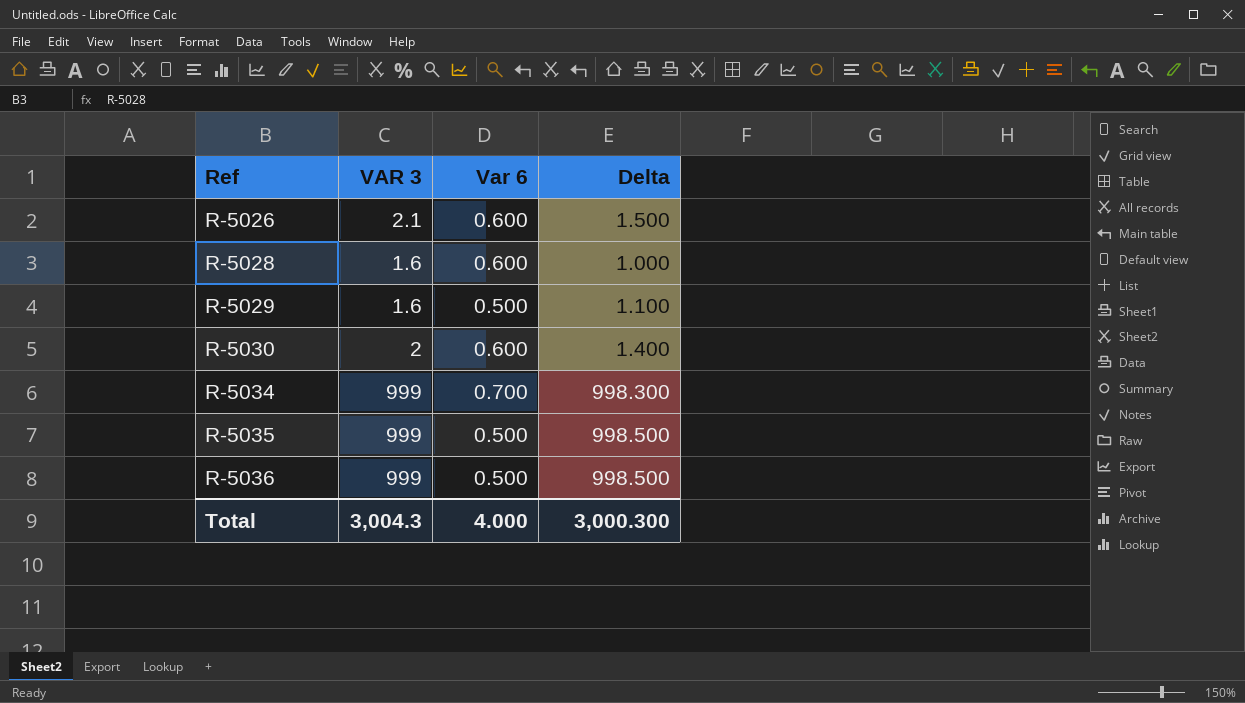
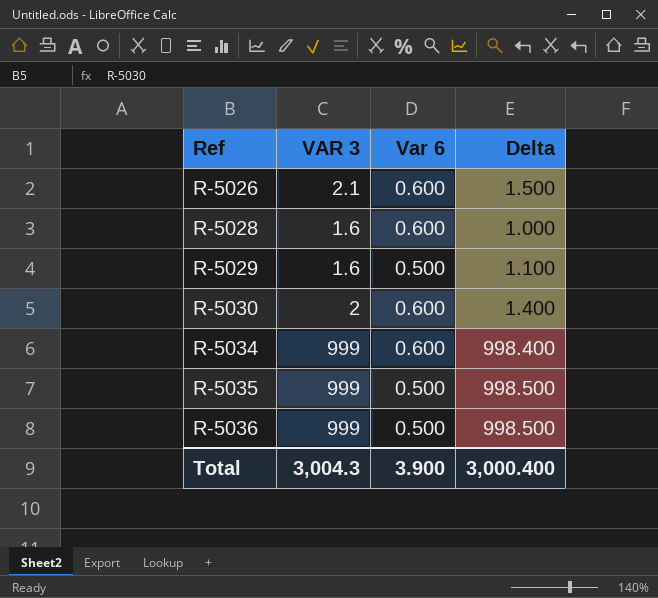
R-5034 | Var 6: 0.700 -> 0.600
R-5034 | Delta: 998.300 -> 998.400
Total | Var 6: 4.000 -> 3.900
Total | Delta: 3,000.300 -> 3,000.400

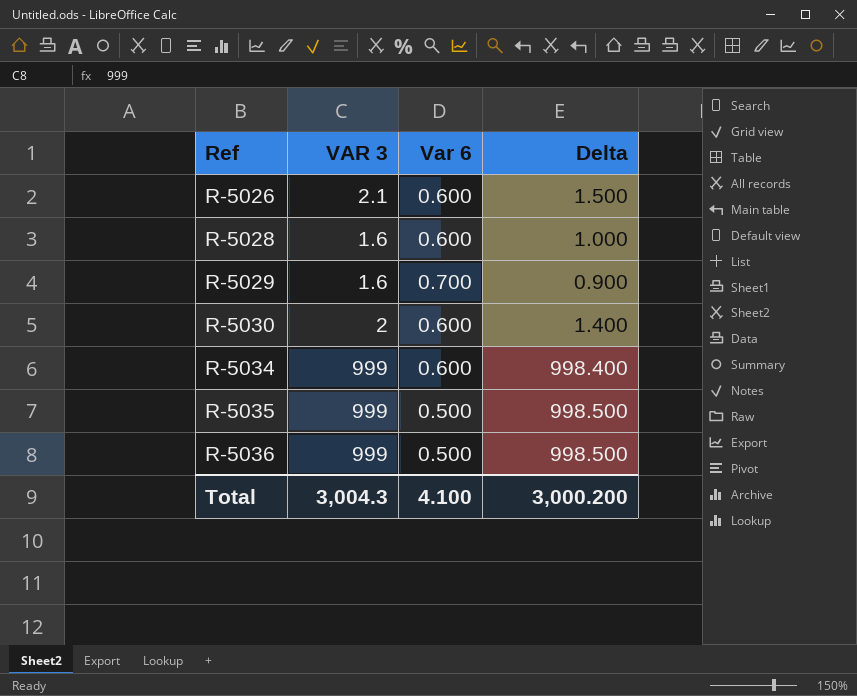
R-5029 | Var 6: 0.500 -> 0.700
R-5029 | Delta: 1.100 -> 0.900
Total | Var 6: 3.900 -> 4.100
Total | Delta: 3,000.400 -> 3,000.200

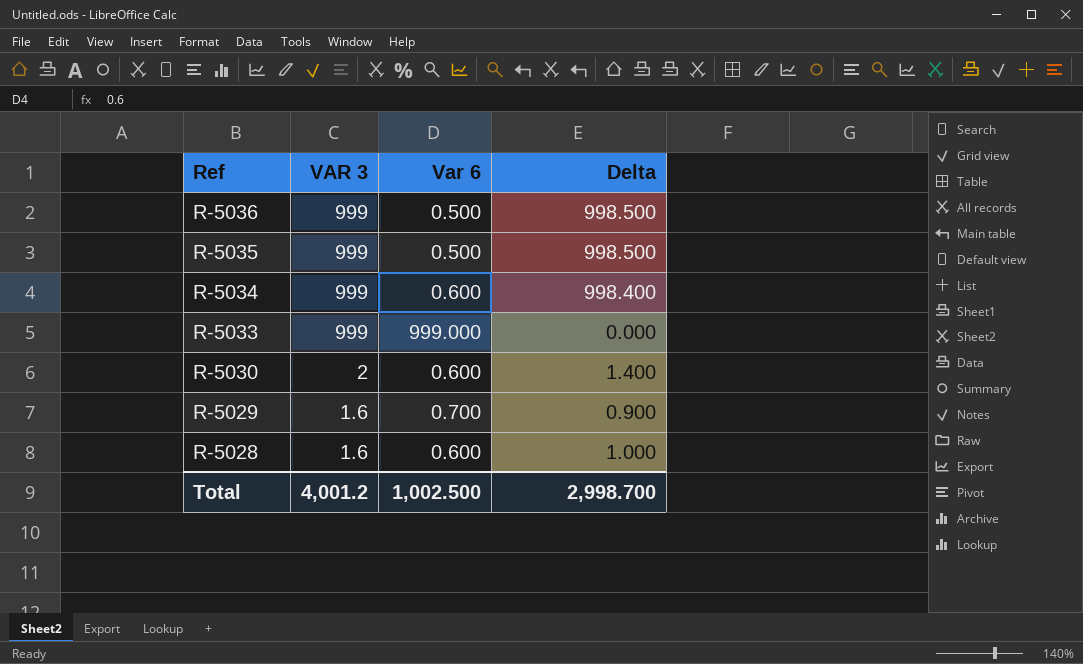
row order: Ref ascending -> Ref descending
row R-5026: 2.1 | 0.600 | 1.500 -> none
row R-5033: none -> 999 | 999.000 | 0.000
Total | VAR 3: 3,004.3 -> 4,001.2
Total | Var 6: 4.100 -> 1,002.500
Total | Delta: 3,000.200 -> 2,998.700

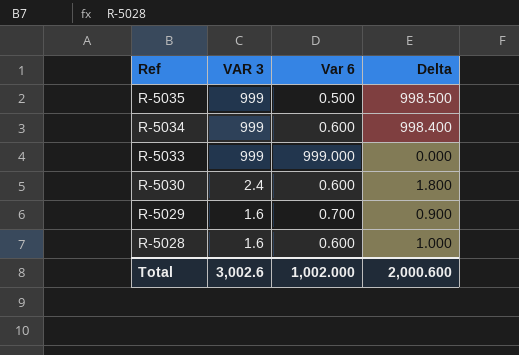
row R-5036: 999 | 0.500 | 998.500 -> none
R-5030 | VAR 3: 2 -> 2.4
R-5030 | Delta: 1.400 -> 1.800
Total | VAR 3: 4,001.2 -> 3,002.6
Total | Var 6: 1,002.500 -> 1,002.000
Total | Delta: 2,998.700 -> 2,000.600

